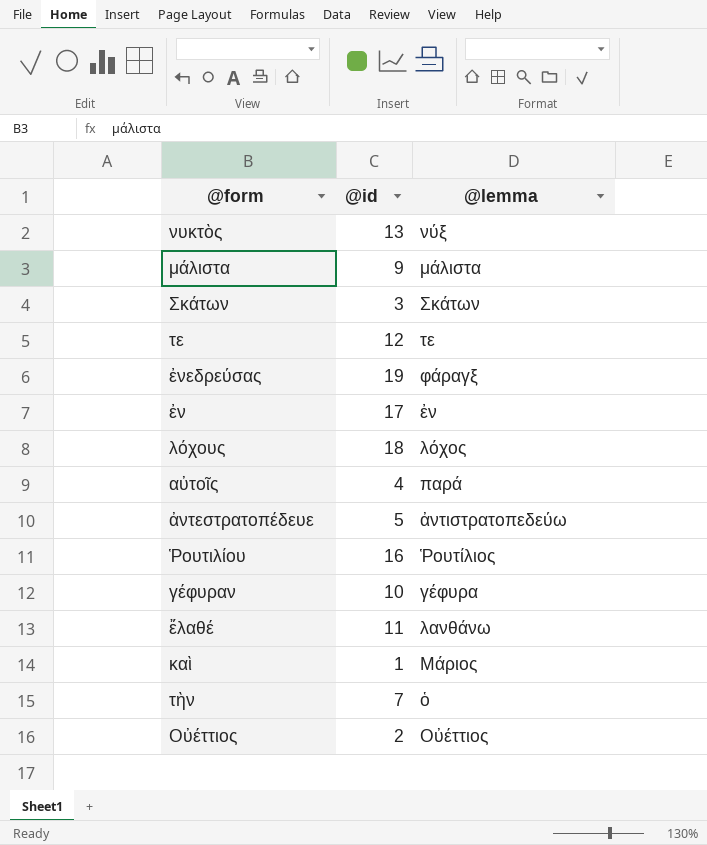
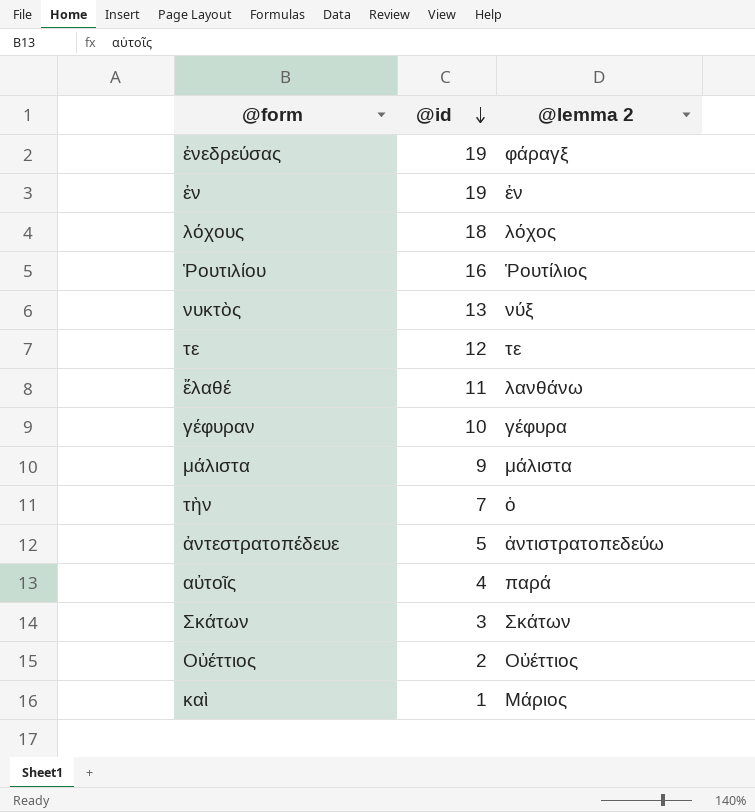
row order: none -> @id descending
column name: @lemma -> @lemma 2
ἐν | @id: 17 -> 19

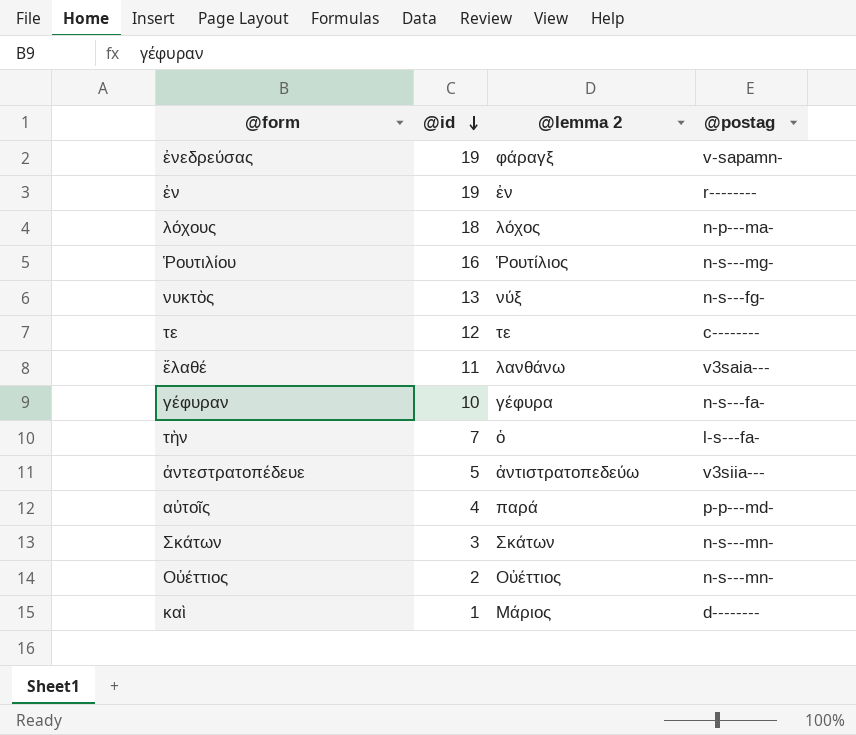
column @postag | position: none -> 4
row μάλιστα: 9 | μάλιστα -> none

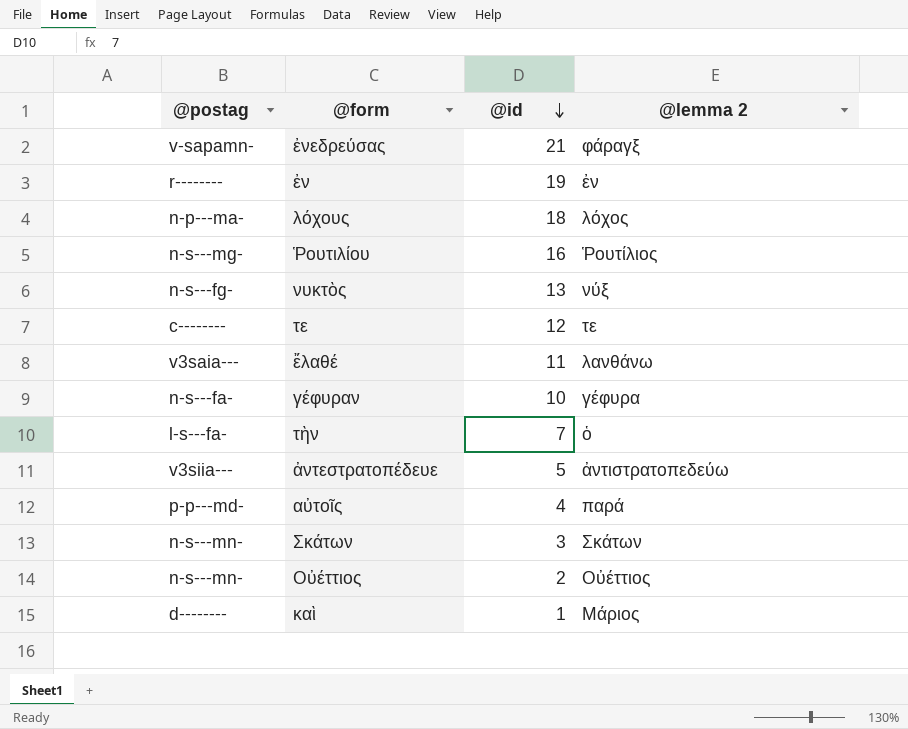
column @postag | position: 4 -> 1
ἐνεδρεύσας | @id: 19 -> 21

